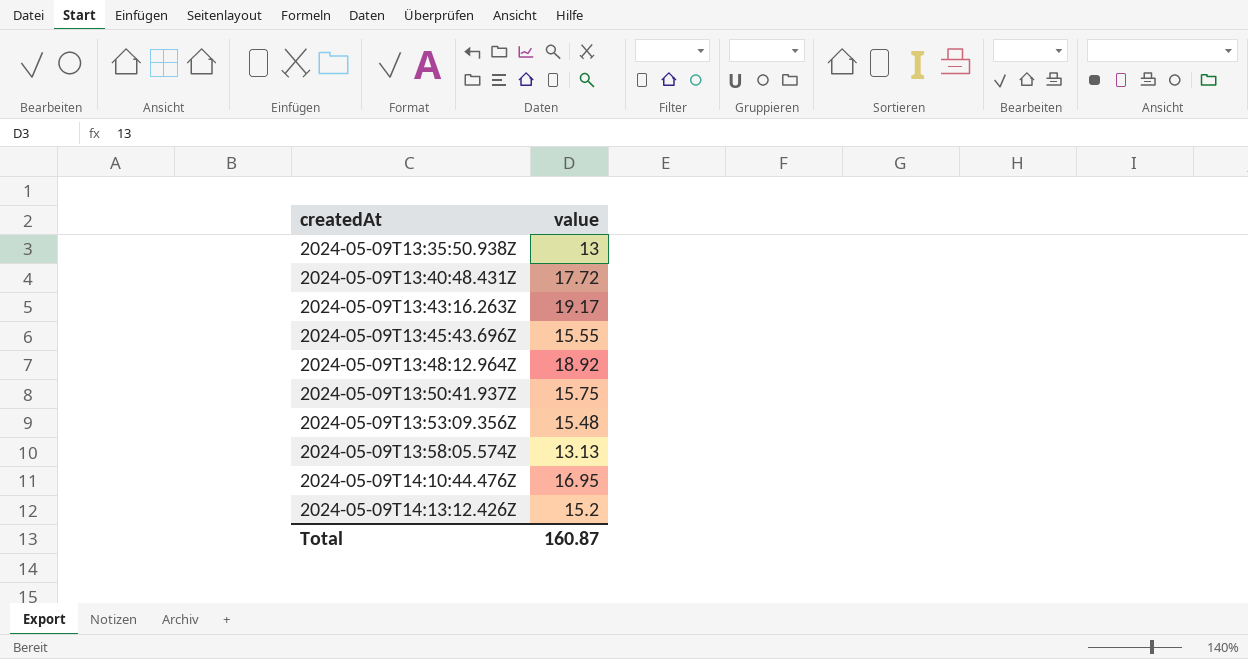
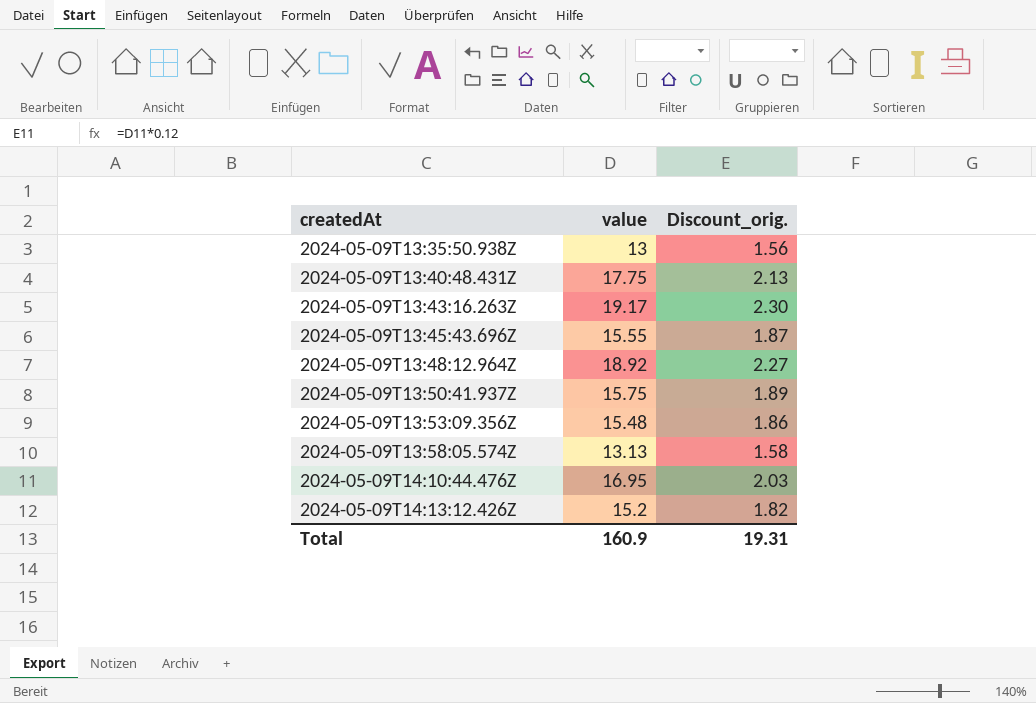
column Discount_orig. | formula: none -> [value] * 0.12
2024-05-09T13:40:48.431Z | value: 17.72 -> 17.75
Total | value: 160.87 -> 160.9

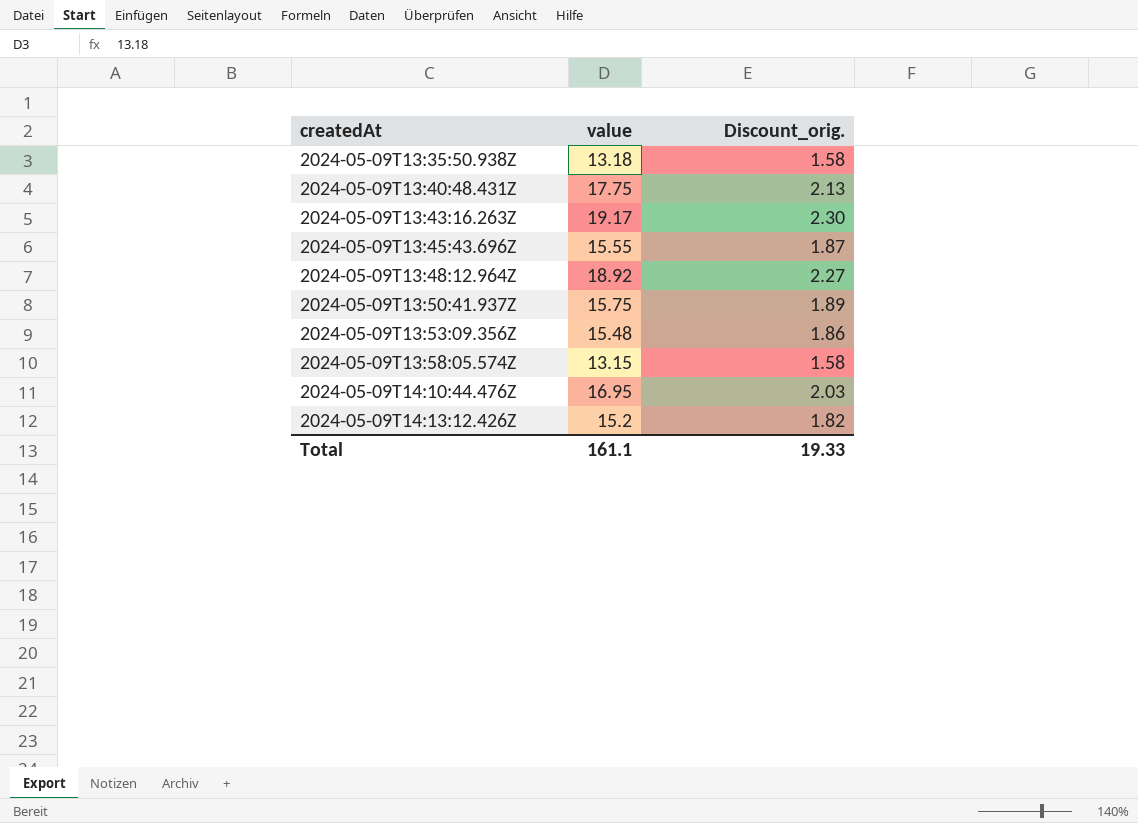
2024-05-09T13:35:50.938Z | value: 13 -> 13.18
2024-05-09T13:35:50.938Z | Discount_orig.: 1.56 -> 1.58
2024-05-09T13:58:05.574Z | value: 13.13 -> 13.15
Total | value: 160.9 -> 161.1
Total | Discount_orig.: 19.31 -> 19.33

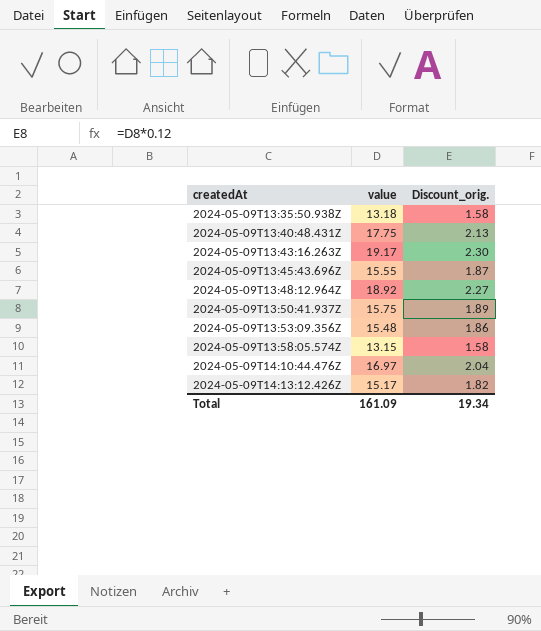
2024-05-09T14:10:44.476Z | value: 16.95 -> 16.97
2024-05-09T14:10:44.476Z | Discount_orig.: 2.03 -> 2.04
2024-05-09T14:13:12.426Z | value: 15.2 -> 15.17
Total | value: 161.1 -> 161.09
Total | Discount_orig.: 19.33 -> 19.34

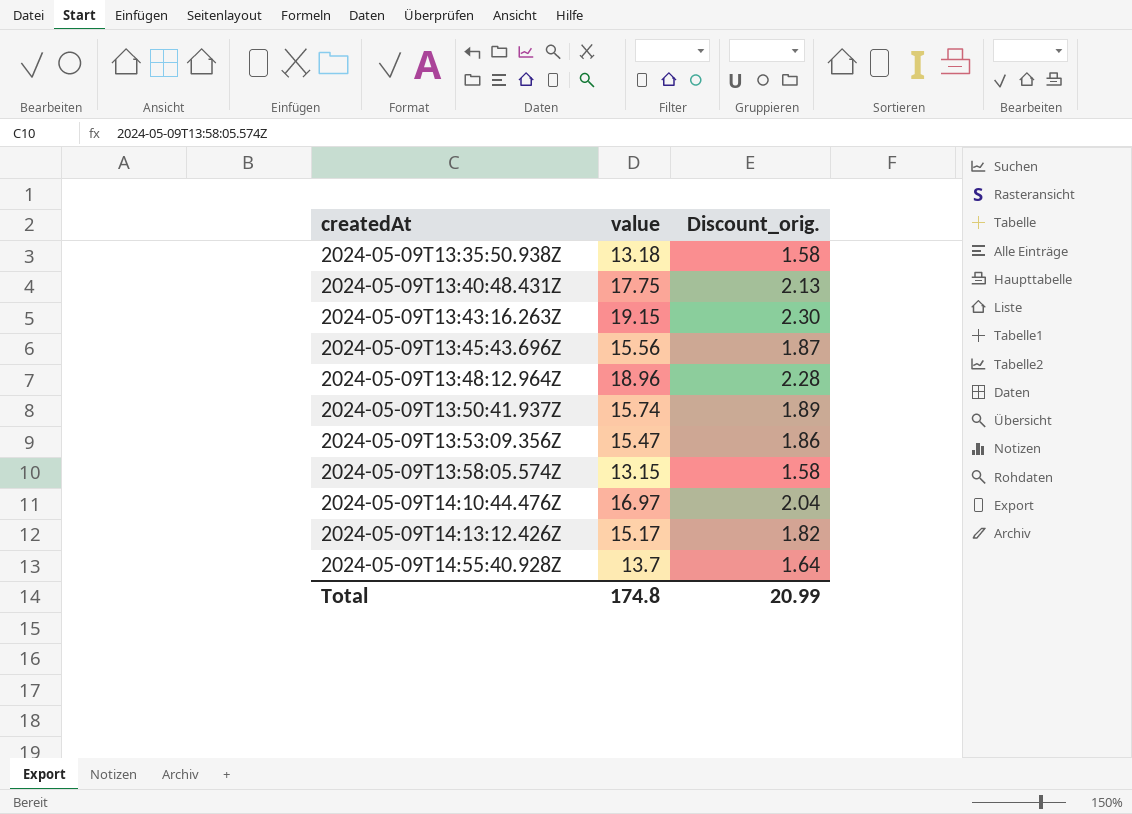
2024-05-09T13:43:16.263Z | value: 19.17 -> 19.15
2024-05-09T13:45:43.696Z | value: 15.55 -> 15.56
2024-05-09T13:48:12.964Z | value: 18.92 -> 18.96
2024-05-09T13:48:12.964Z | Discount_orig.: 2.27 -> 2.28
2024-05-09T13:50:41.937Z | value: 15.75 -> 15.74
2024-05-09T13:53:09.356Z | value: 15.48 -> 15.47
row 2024-05-09T14:55:40.928Z: none -> 13.7 | 1.64
Total | value: 161.09 -> 174.8
Total | Discount_orig.: 19.34 -> 20.99

